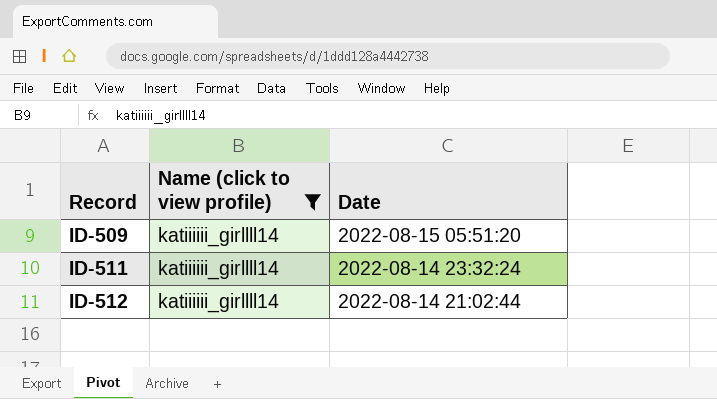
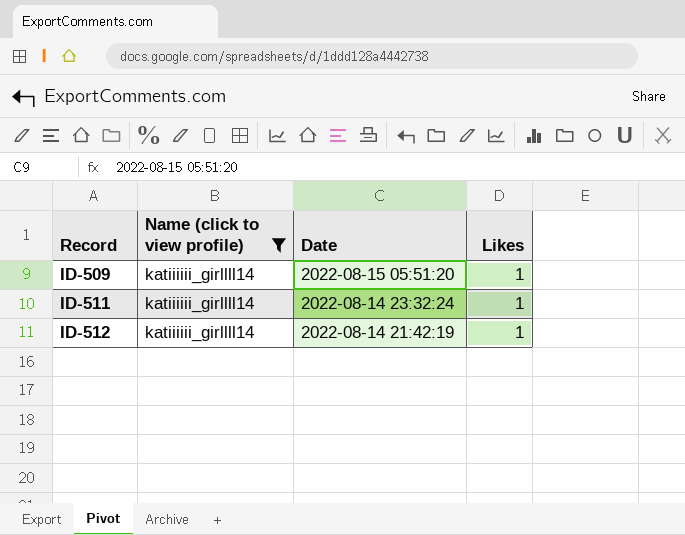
column Likes | position: none -> 4
ID-512 | Date: 2022-08-14 21:02:44 -> 2022-08-14 21:42:19

